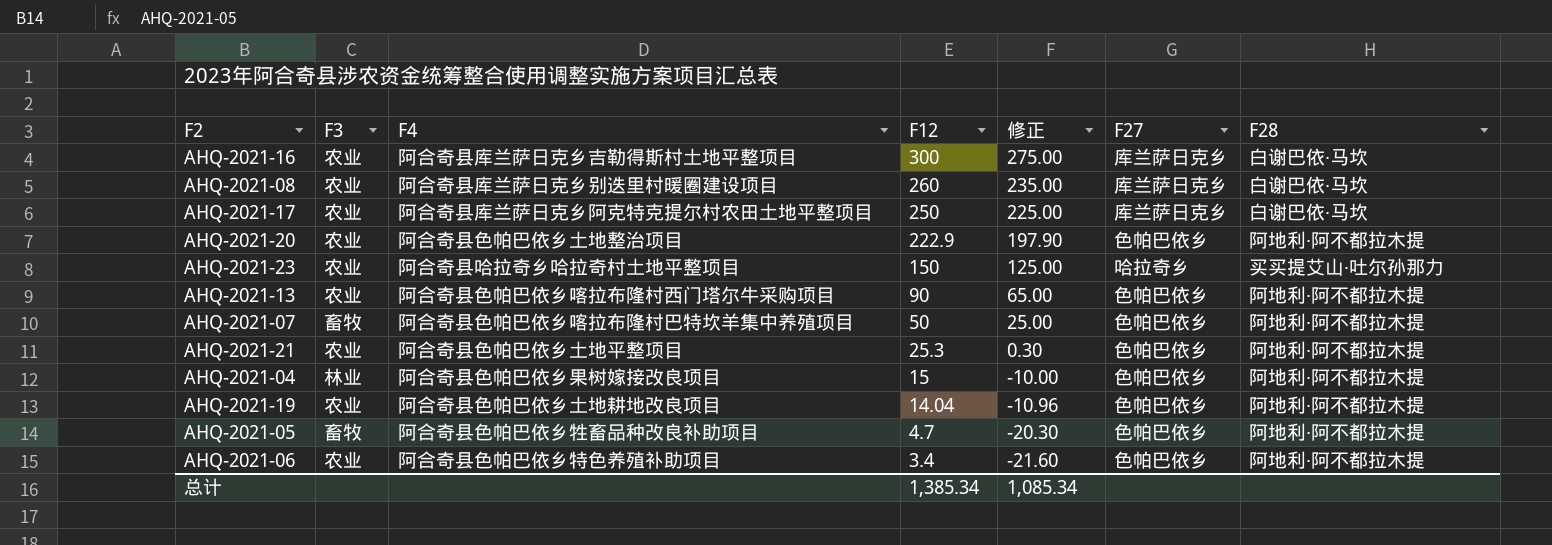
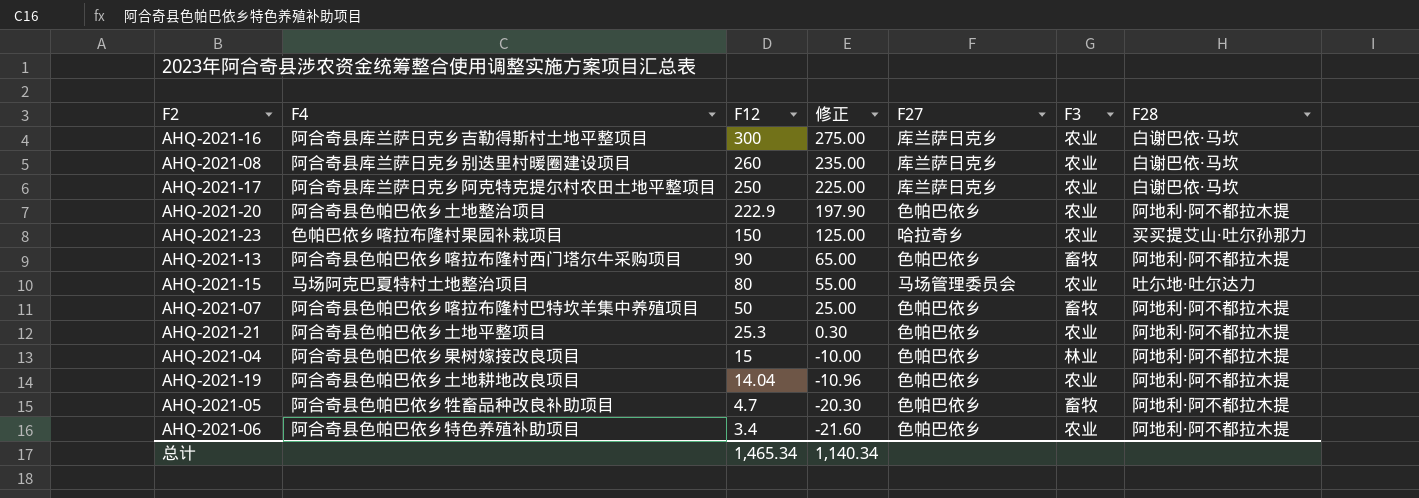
column F3 | position: 2 -> 6
AHQ-2021-23 | F4: 阿合奇县哈拉奇乡哈拉奇村土地平整项目 -> 色帕巴依乡喀拉布隆村果园补栽项目
AHQ-2021-13 | F3: 农业 -> 畜牧
row AHQ-2021-15: none -> 马场阿克巴夏特村土地整治项目 | 80 | 55.00 | 马场管理委员会 | 农业 | 吐尓地·吐尔达力
总计 | F12: 1,385.34 -> 1,465.34
总计 | 修正: 1,085.34 -> 1,140.34

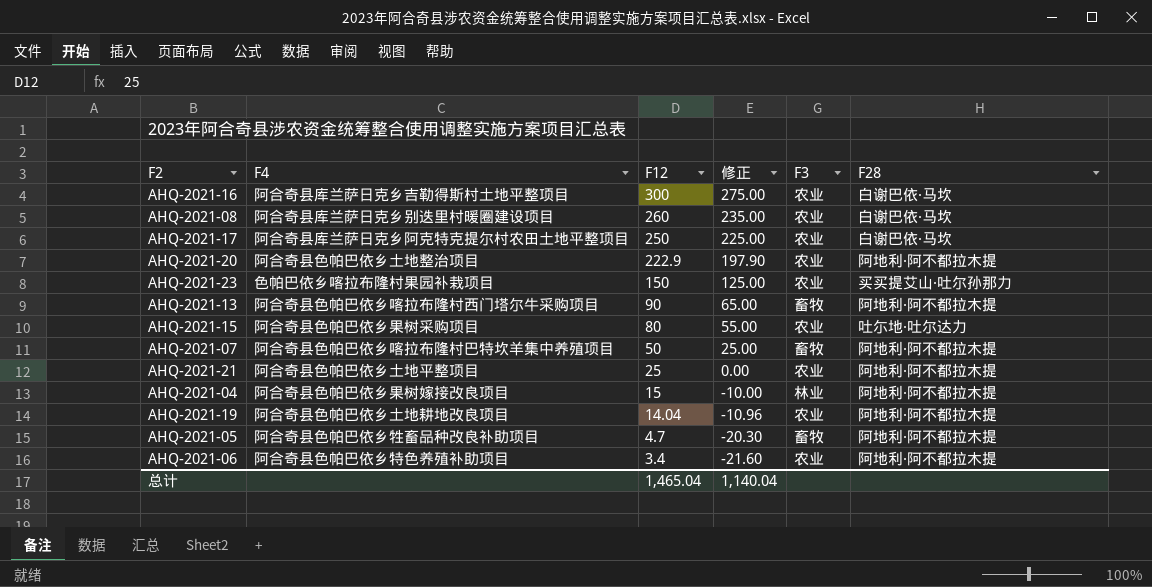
column F27 | position: 5 -> none
AHQ-2021-15 | F4: 马场阿克巴夏特村土地整治项目 -> 阿合奇县色帕巴依乡果树采购项目
AHQ-2021-21 | F12: 25.3 -> 25
AHQ-2021-21 | 修正: 0.30 -> 0.00
总计 | F12: 1,465.34 -> 1,465.04
总计 | 修正: 1,140.34 -> 1,140.04

